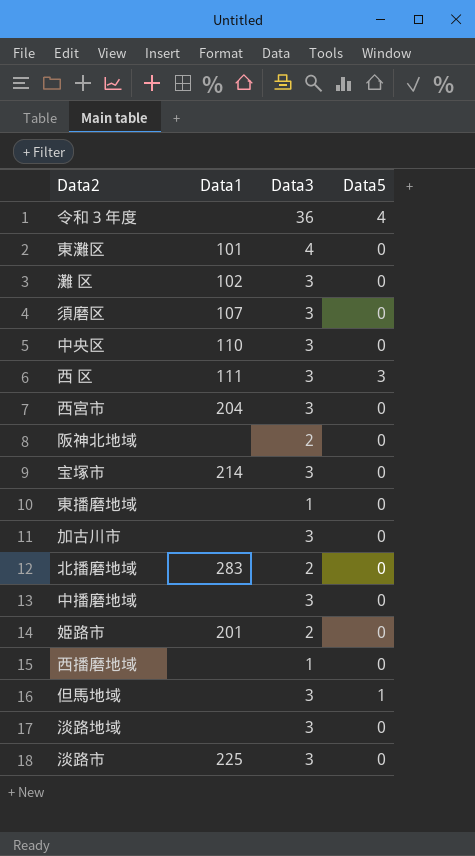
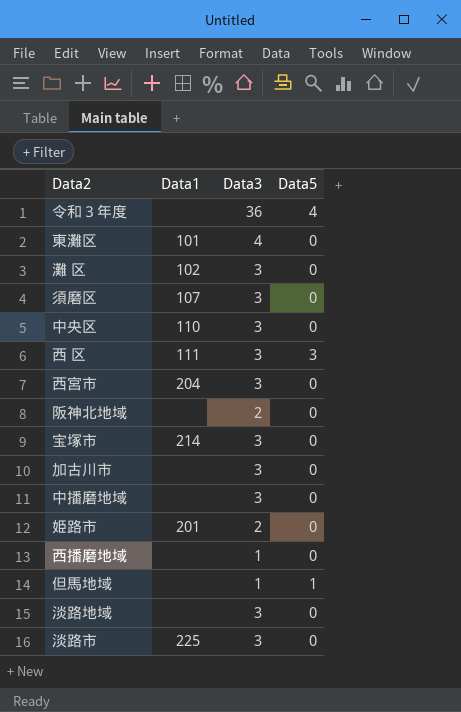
row 東播磨地域: none | 1 | 0 -> none
row 北播磨地域: 283 | 2 | 0 -> none
但馬地域 | Data3: 3 -> 1

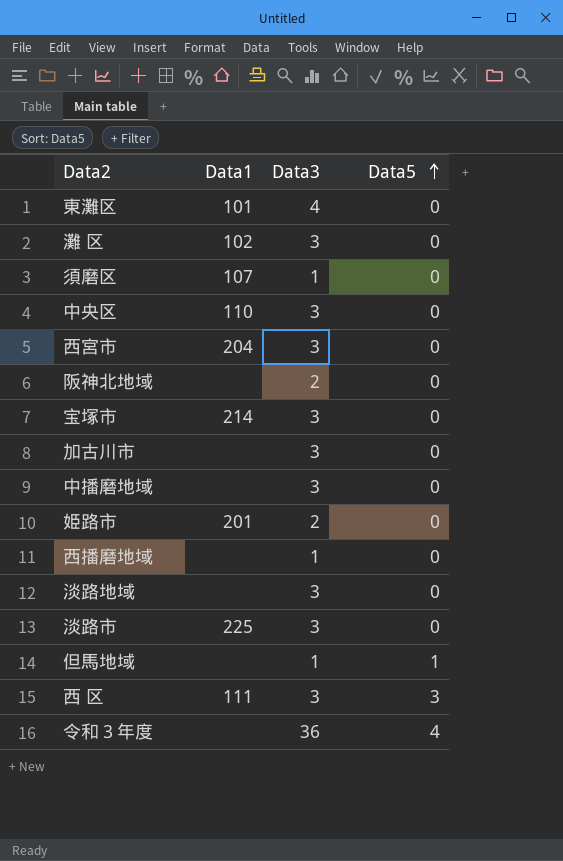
row order: none -> Data5 ascending
須磨区 | Data3: 3 -> 1

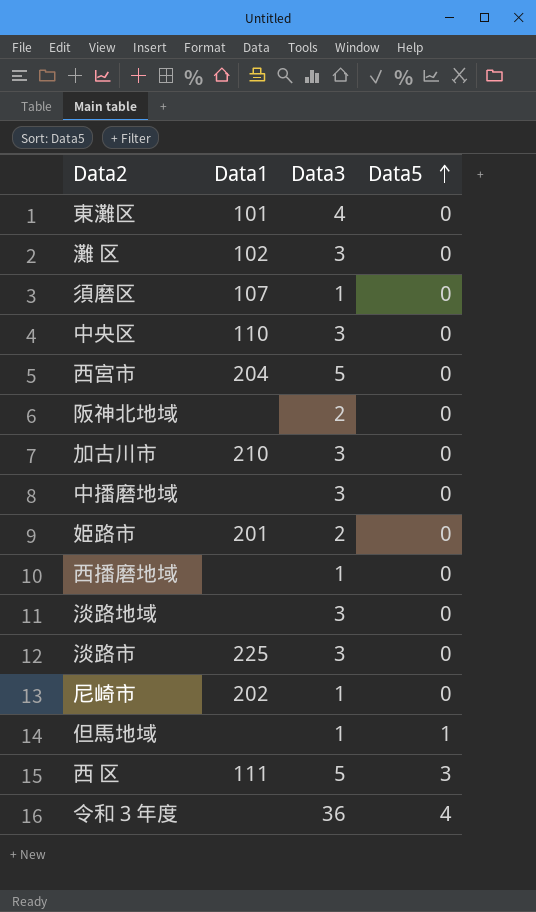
row 宝塚市: 214 | 3 | 0 -> none
西宮市 | Data3: 3 -> 5
加古川市 | Data1: none -> 210
row 尼崎市: none -> 202 | 1 | 0
西 区 | Data3: 3 -> 5

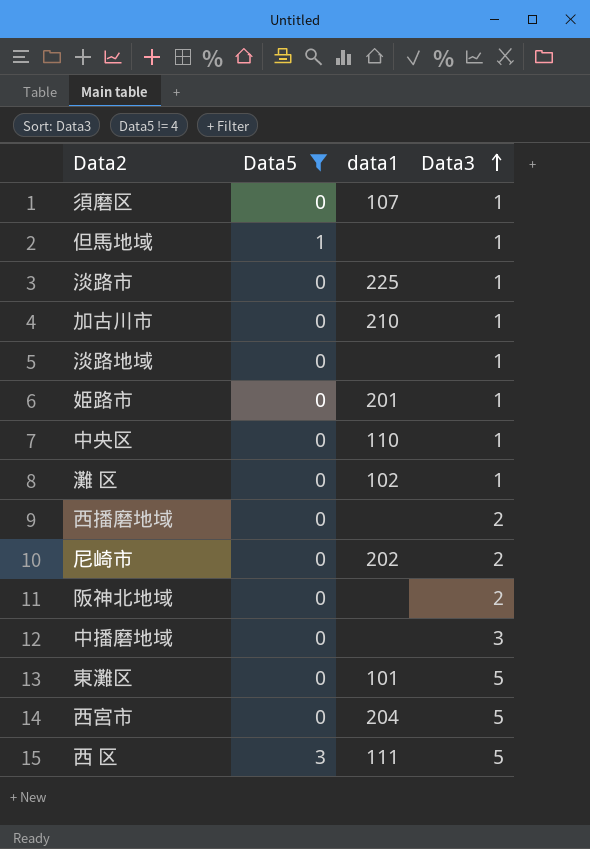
filter: none -> Data5 != 4
row order: Data5 ascending -> Data3 ascending
column Data5 | position: 4 -> 2
column name: Data1 -> data1
淡路市 | Data3: 3 -> 1
加古川市 | Data3: 3 -> 1
淡路地域 | Data3: 3 -> 1
姫路市 | Data3: 2 -> 1
中央区 | Data3: 3 -> 1
灘 区 | Data3: 3 -> 1
西播磨地域 | Data3: 1 -> 2
尼崎市 | Data3: 1 -> 2
東灘区 | Data3: 4 -> 5

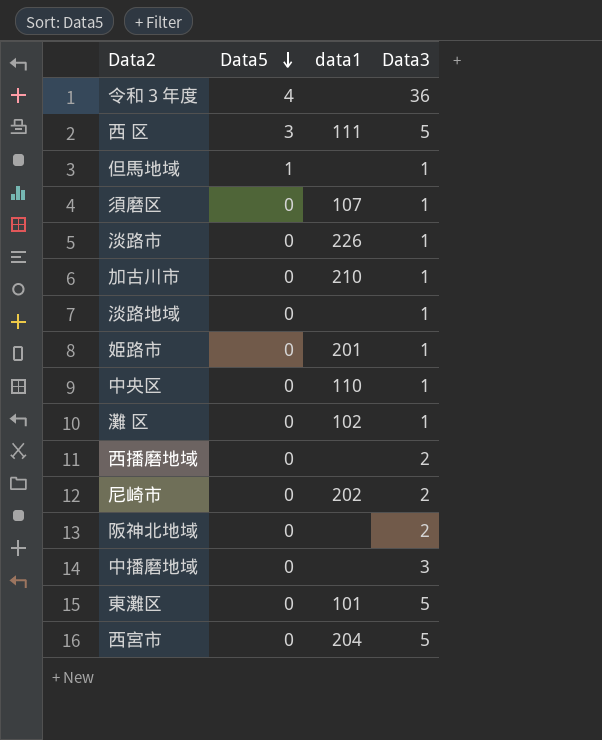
filter: Data5 != 4 -> none
row order: Data3 ascending -> Data5 descending
淡路市 | data1: 225 -> 226

